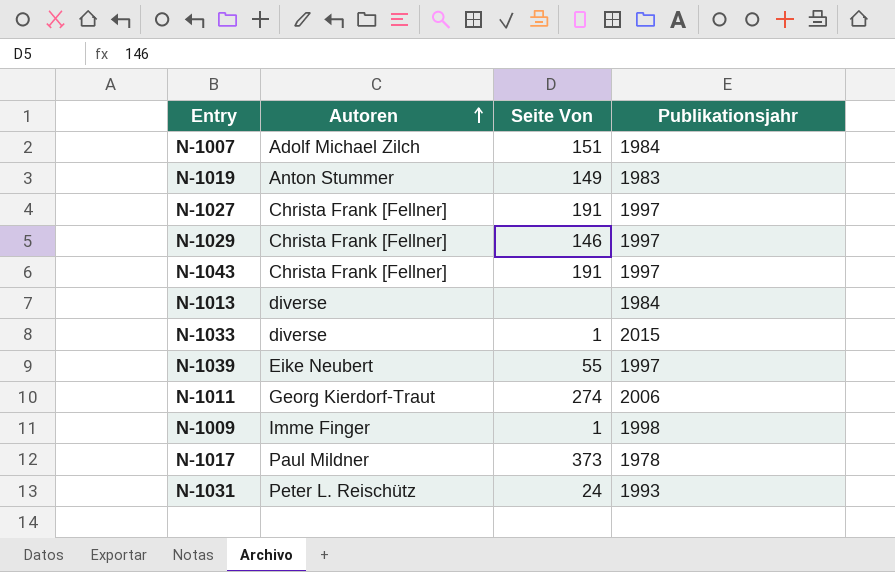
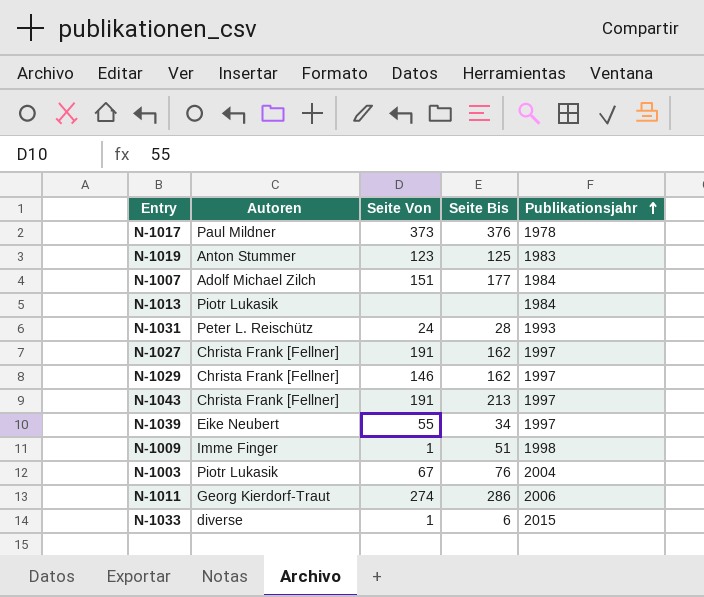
row order: Autoren ascending -> Publikationsjahr ascending
column Seite Bis | position: none -> 4
N-1019 | Seite Von: 149 -> 123
N-1013 | Autoren: diverse -> Piotr Lukasik
row N-1003: none -> Piotr Lukasik | 67 | 76 | 2004

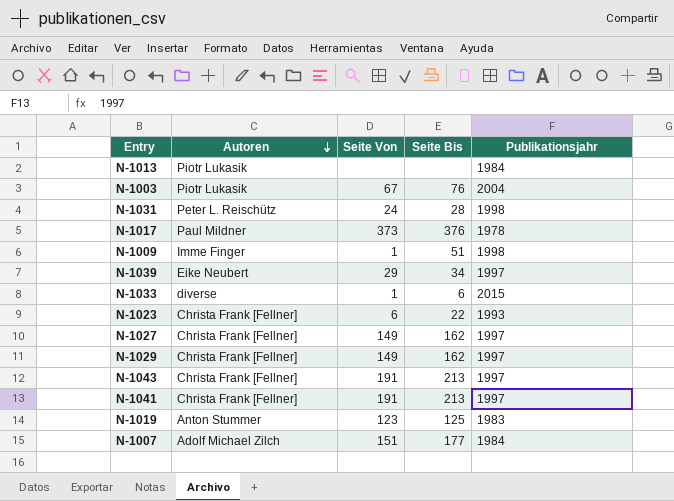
row order: Publikationsjahr ascending -> Autoren descending
row N-1011: Georg Kierdorf-Traut | 274 | 286 | 2006 -> none
N-1031 | Publikationsjahr: 1993 -> 1998
N-1039 | Seite Von: 55 -> 29
row N-1023: none -> Christa Frank [Fellner] | 6 | 22 | 1993
N-1027 | Seite Von: 191 -> 149
N-1029 | Seite Von: 146 -> 149
row N-1041: none -> Christa Frank [Fellner] | 191 | 213 | 1997

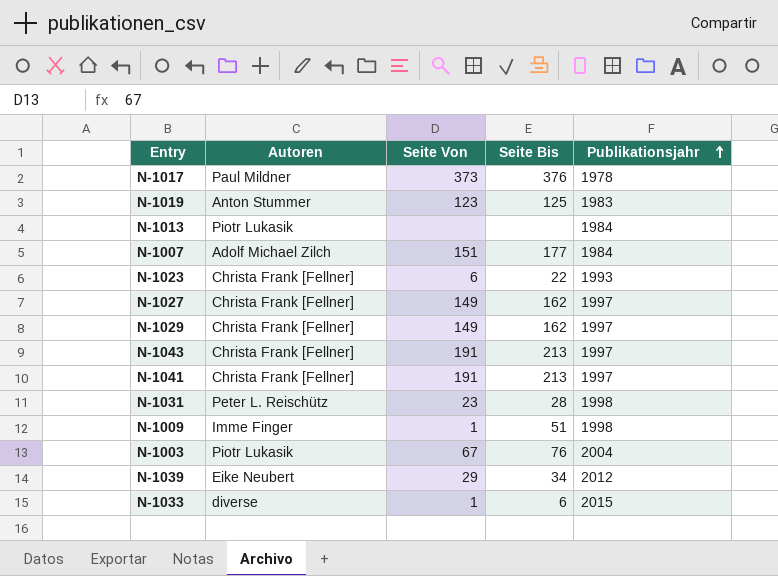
row order: Autoren descending -> Publikationsjahr ascending
N-1031 | Seite Von: 24 -> 23
N-1039 | Publikationsjahr: 1997 -> 2012

